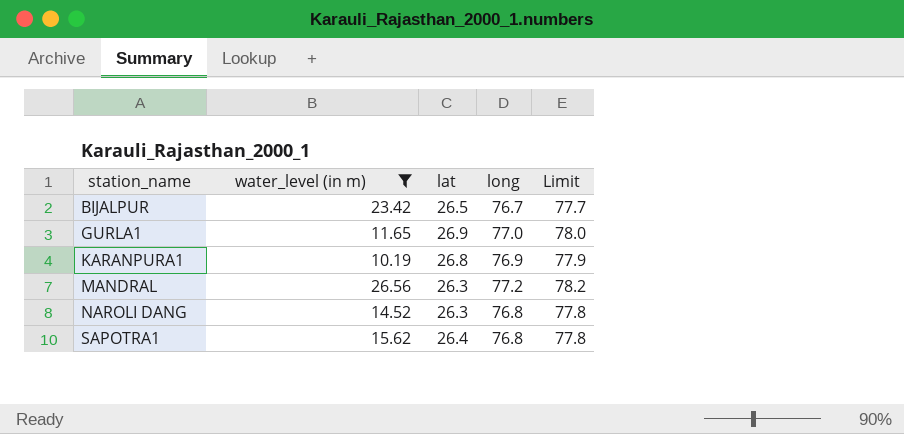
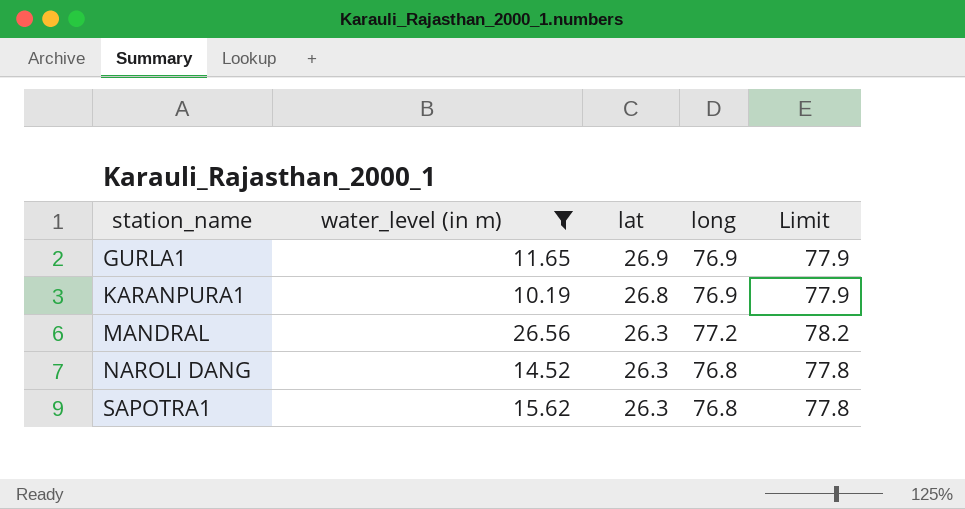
row BIJALPUR: 23.42 | 26.5 | 76.7 | 77.7 -> none
GURLA1 | long: 77.0 -> 76.9
GURLA1 | Limit: 78.0 -> 77.9
SAPOTRA1 | lat: 26.4 -> 26.3

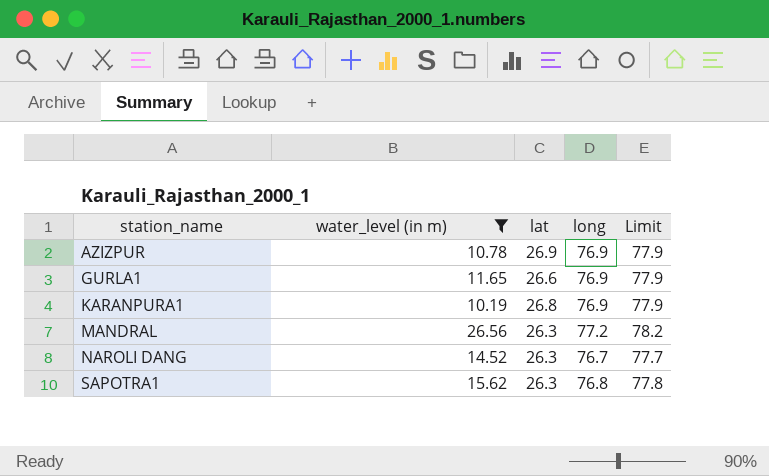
row AZIZPUR: none -> 10.78 | 26.9 | 76.9 | 77.9
GURLA1 | lat: 26.9 -> 26.6
NAROLI DANG | long: 76.8 -> 76.7
NAROLI DANG | Limit: 77.8 -> 77.7

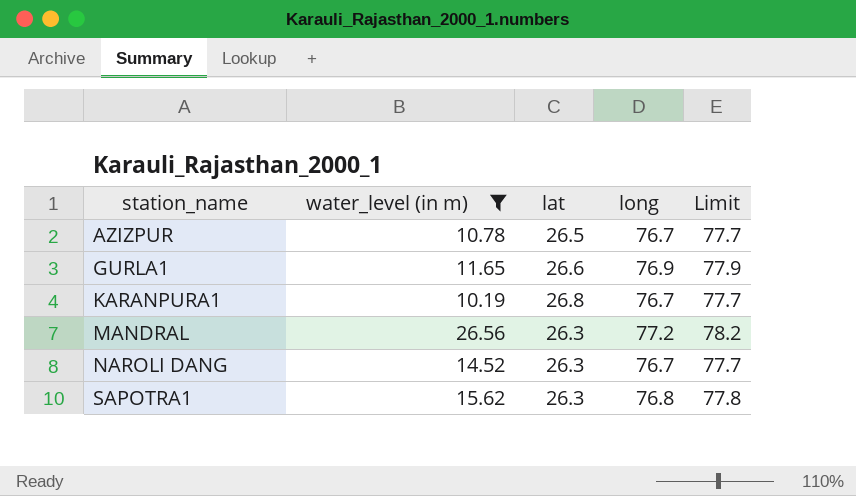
AZIZPUR | lat: 26.9 -> 26.5
AZIZPUR | long: 76.9 -> 76.7
AZIZPUR | Limit: 77.9 -> 77.7
KARANPURA1 | long: 76.9 -> 76.7
KARANPURA1 | Limit: 77.9 -> 77.7

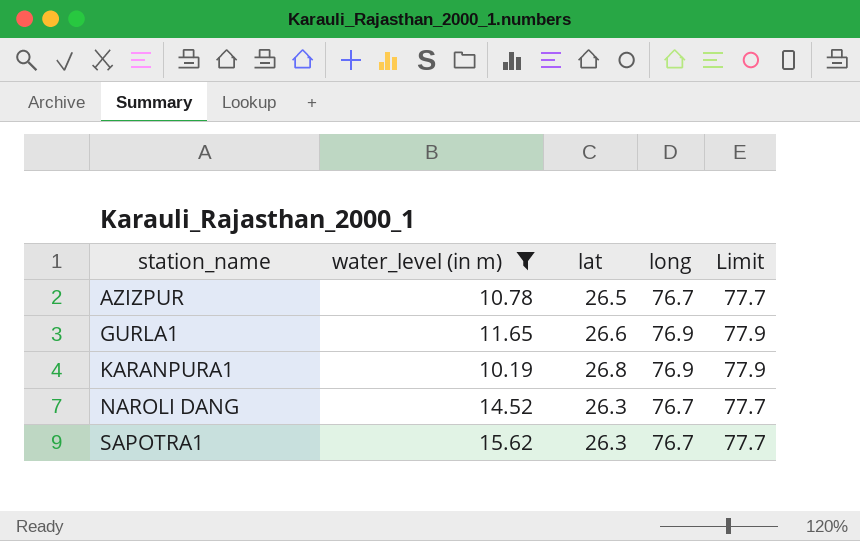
row MANDRAL: 26.56 | 26.3 | 77.2 | 78.2 -> none
KARANPURA1 | long: 76.7 -> 76.9
KARANPURA1 | Limit: 77.7 -> 77.9
SAPOTRA1 | long: 76.8 -> 76.7
SAPOTRA1 | Limit: 77.8 -> 77.7

